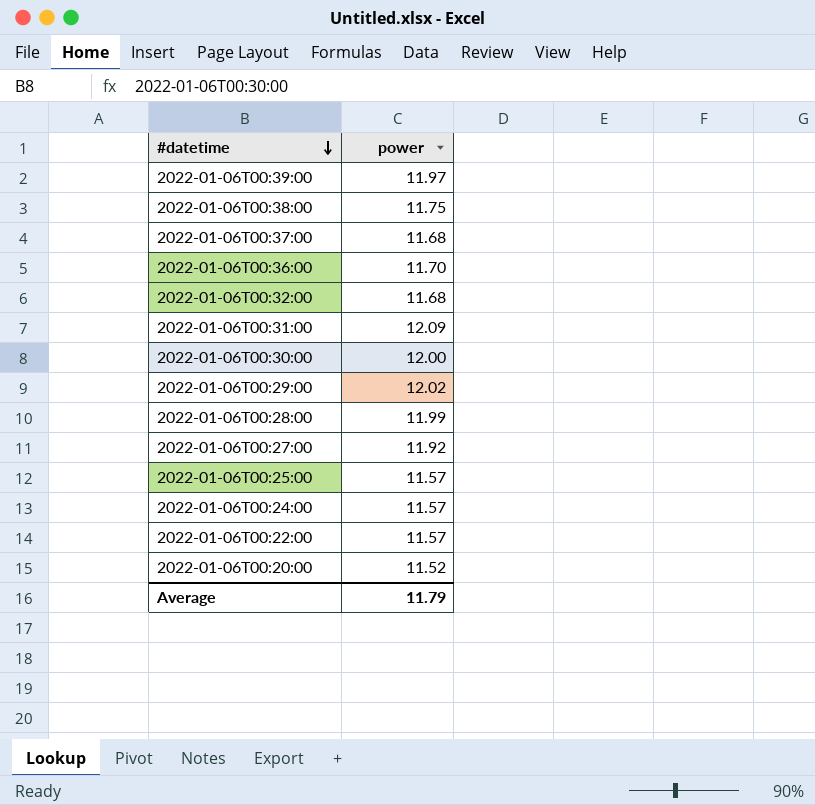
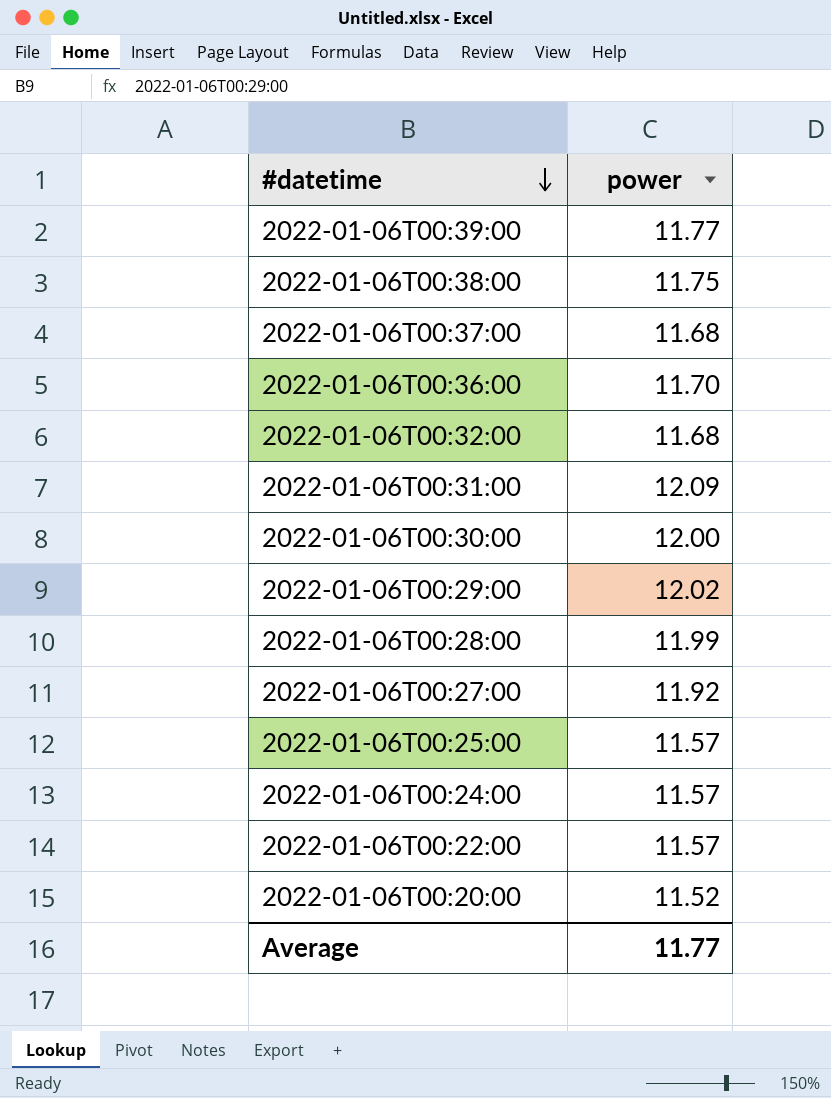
2022-01-06T00:39:00 | power: 11.97 -> 11.77
Average | power: 11.79 -> 11.77

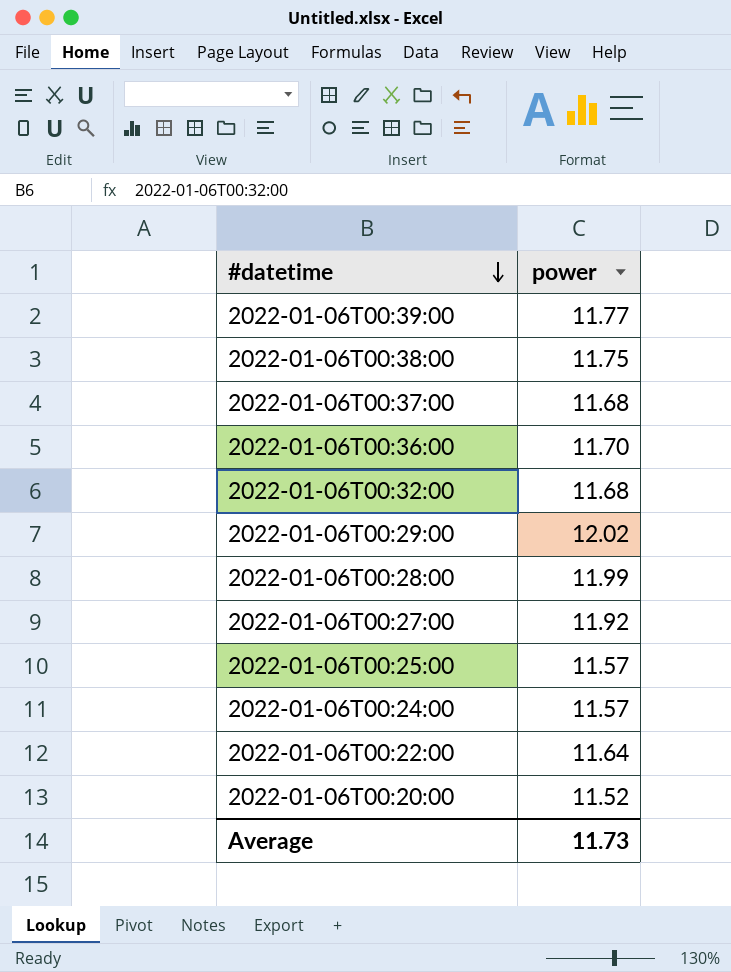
row 2022-01-06T00:31:00: 12.09 -> none
row 2022-01-06T00:30:00: 12.00 -> none
2022-01-06T00:22:00 | power: 11.57 -> 11.64
Average | power: 11.77 -> 11.73

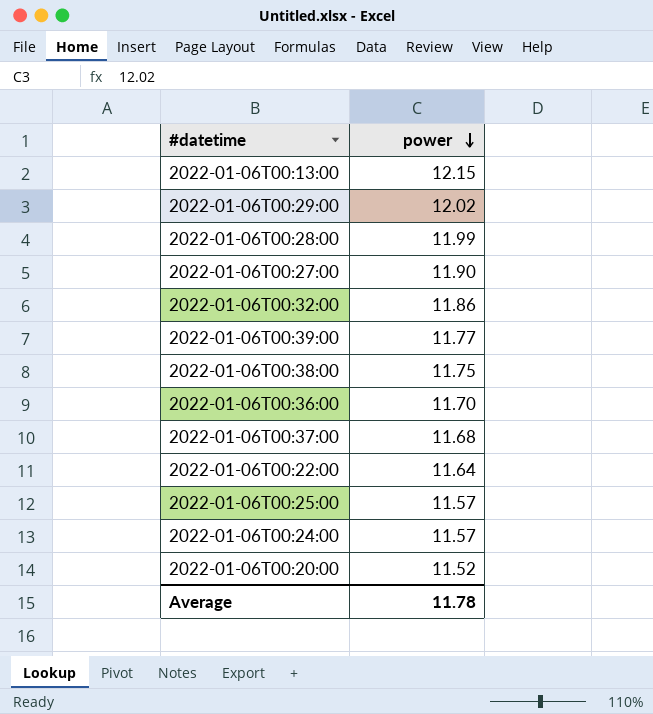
row order: #datetime descending -> power descending
row 2022-01-06T00:13:00: none -> 12.15
2022-01-06T00:27:00 | power: 11.92 -> 11.90
2022-01-06T00:32:00 | power: 11.68 -> 11.86
Average | power: 11.73 -> 11.78

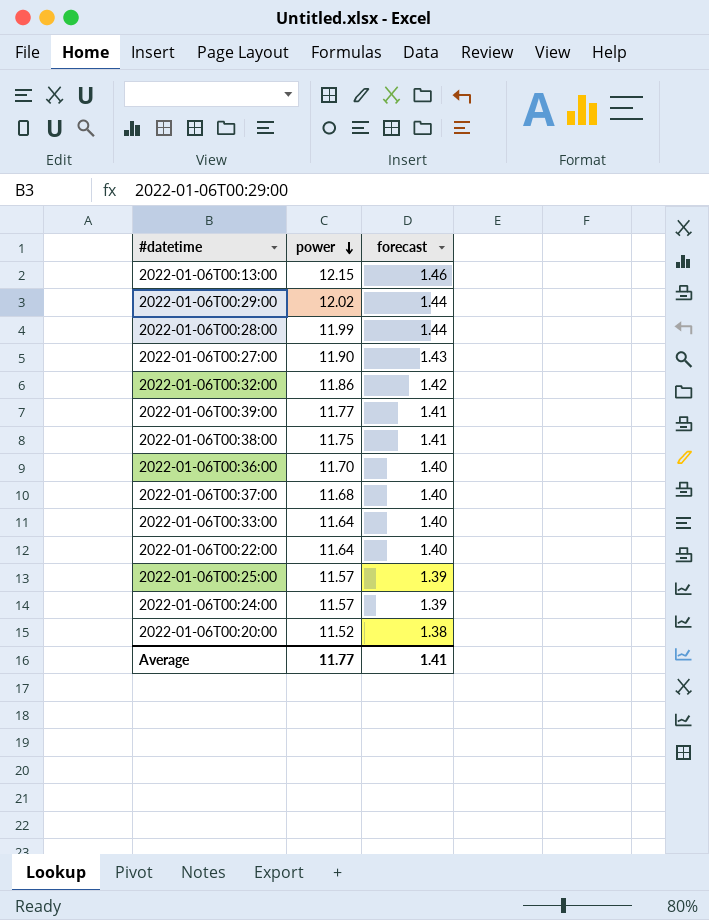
column forecast | formula: none -> [power] * 0.12
row 2022-01-06T00:33:00: none -> 11.64 | 1.40
Average | power: 11.78 -> 11.77

